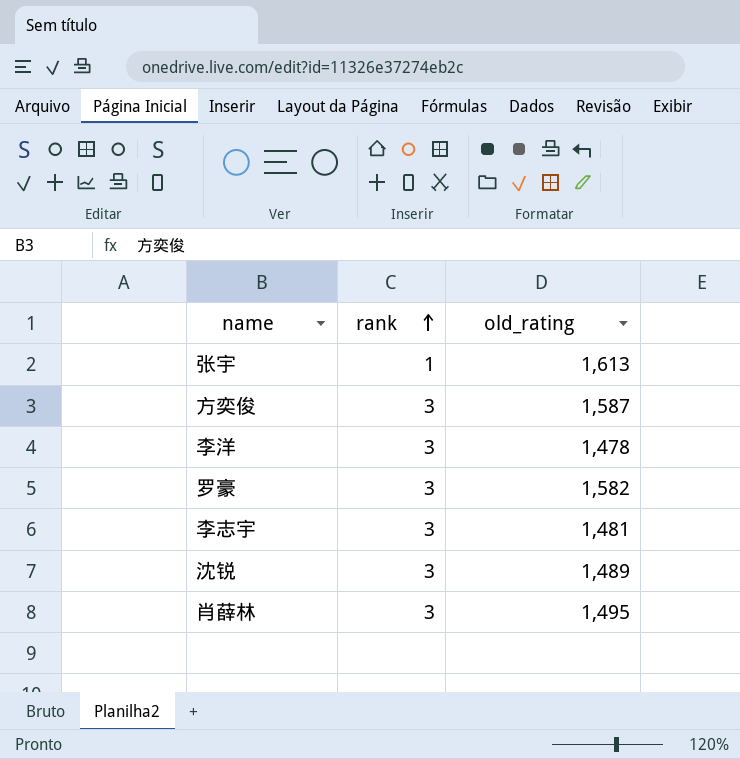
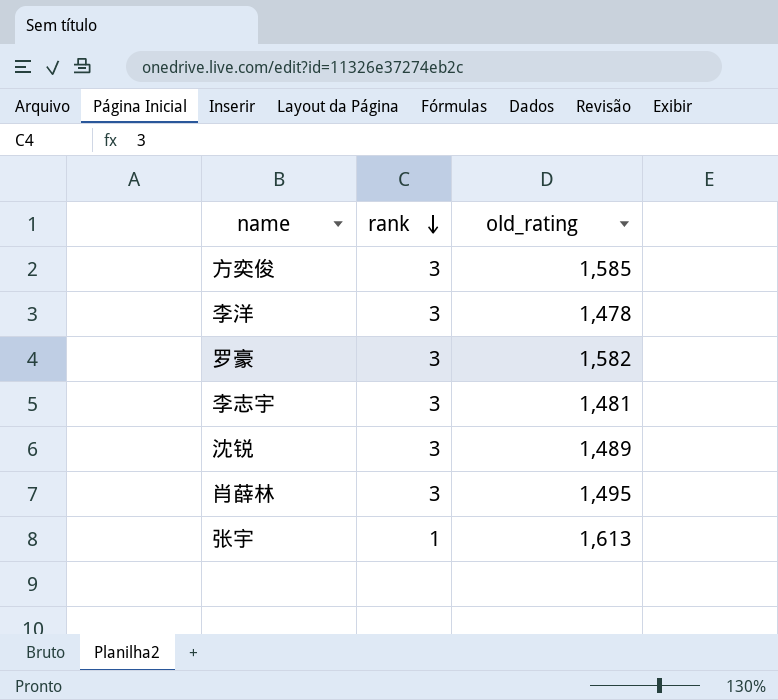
row order: rank ascending -> rank descending
方奕俊 | old_rating: 1,587 -> 1,585

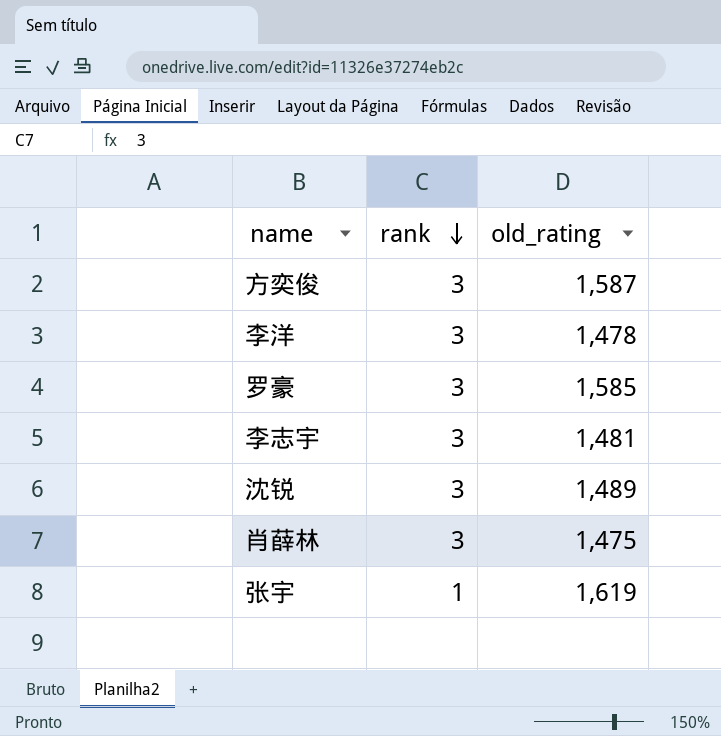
方奕俊 | old_rating: 1,585 -> 1,587
罗豪 | old_rating: 1,582 -> 1,585
肖薛林 | old_rating: 1,495 -> 1,475
张宇 | old_rating: 1,613 -> 1,619

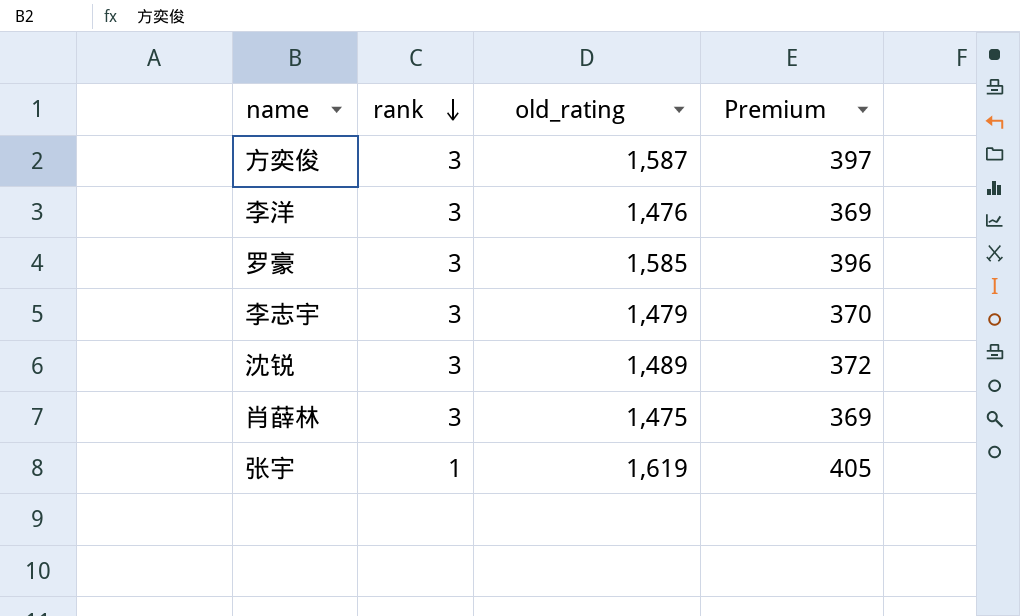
column Premium | formula: none -> [old_rating] * 0.25
李洋 | old_rating: 1,478 -> 1,476
李志宇 | old_rating: 1,481 -> 1,479

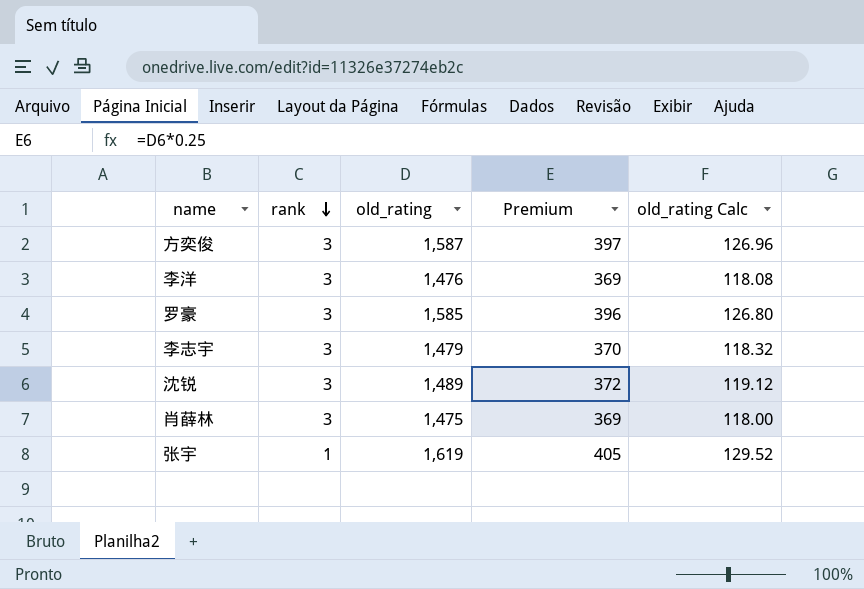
column old_rating Calc | formula: none -> [old_rating] * 0.08

